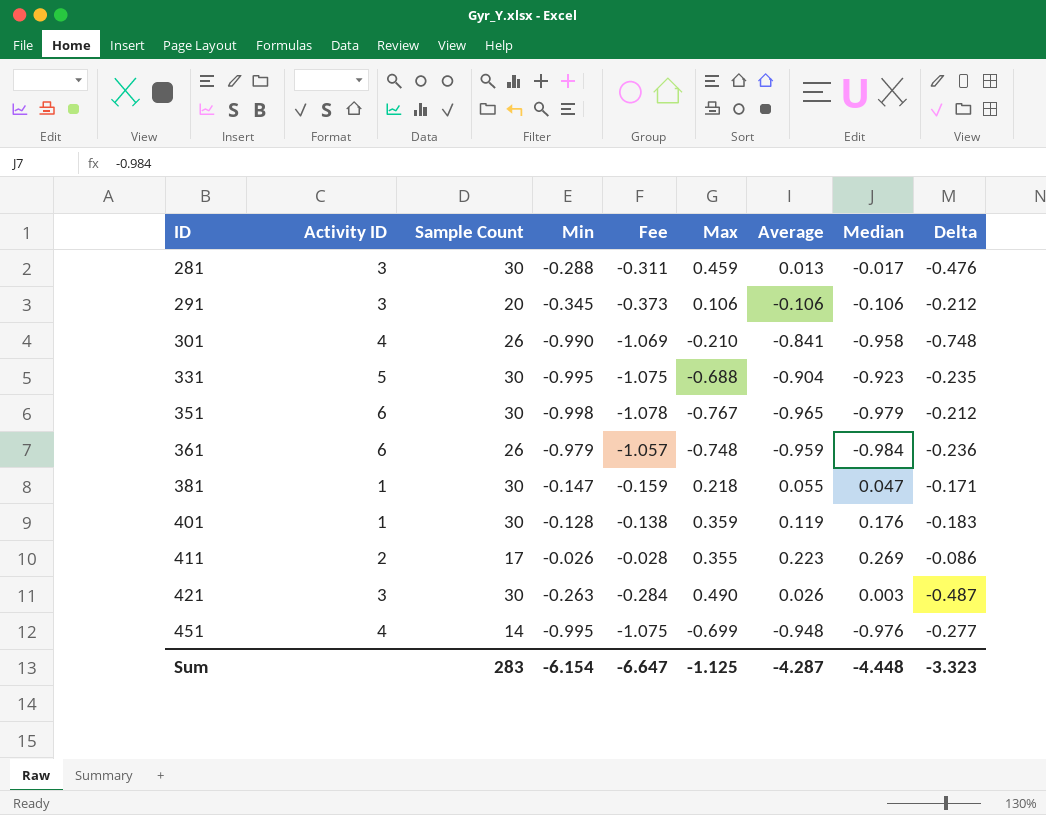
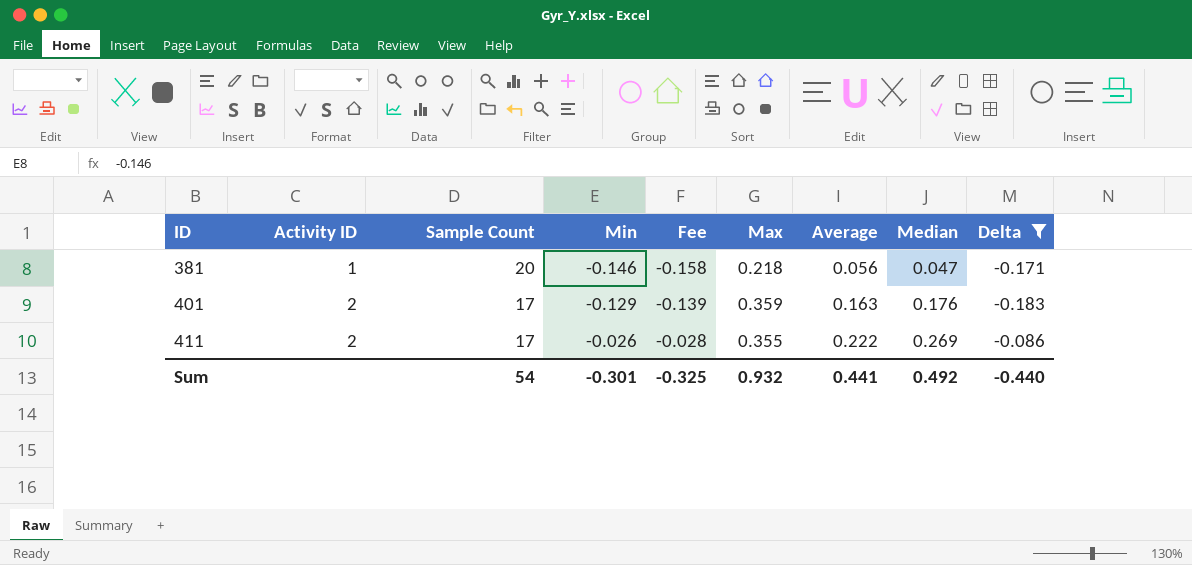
filter: none -> Delta >= -0.183
381 | Sample Count: 30 -> 20
381 | Min: -0.147 -> -0.146
381 | Fee: -0.159 -> -0.158
381 | Average: 0.055 -> 0.056
401 | Activity ID: 1 -> 2
401 | Sample Count: 30 -> 17
401 | Min: -0.128 -> -0.129
401 | Fee: -0.138 -> -0.139
401 | Average: 0.119 -> 0.163
411 | Average: 0.223 -> 0.222
Sum | Sample Count: 283 -> 54
Sum | Min: -6.154 -> -0.301
Sum | Fee: -6.647 -> -0.325
Sum | Max: -1.125 -> 0.932
Sum | Average: -4.287 -> 0.441
Sum | Median: -4.448 -> 0.492
Sum | Delta: -3.323 -> -0.440

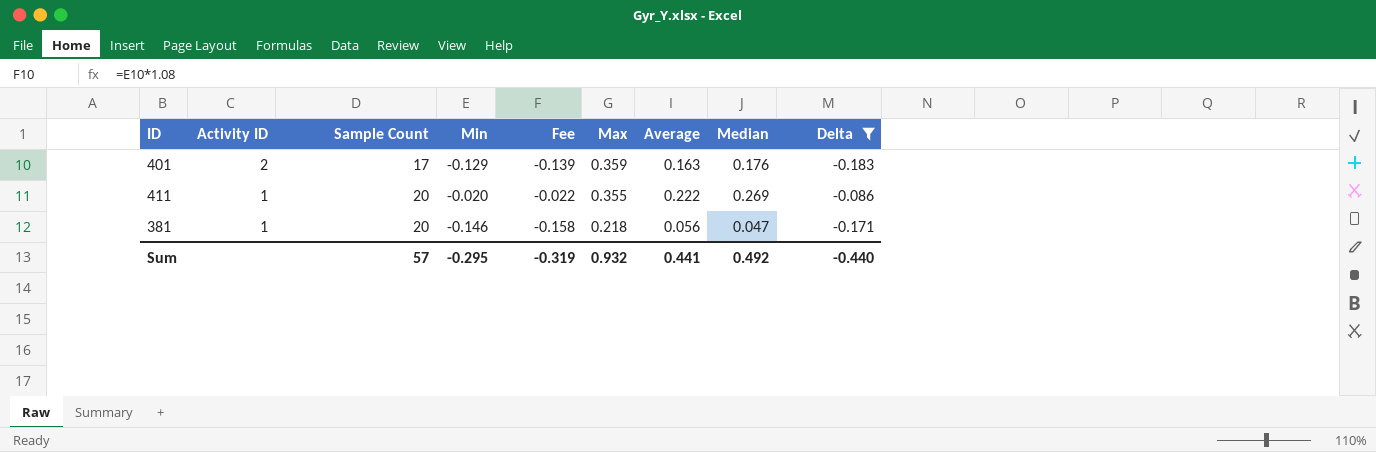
row order: ID ascending -> Activity ID descending
411 | Activity ID: 2 -> 1
411 | Sample Count: 17 -> 20
411 | Min: -0.026 -> -0.020
411 | Fee: -0.028 -> -0.022
Sum | Sample Count: 54 -> 57
Sum | Min: -0.301 -> -0.295
Sum | Fee: -0.325 -> -0.319

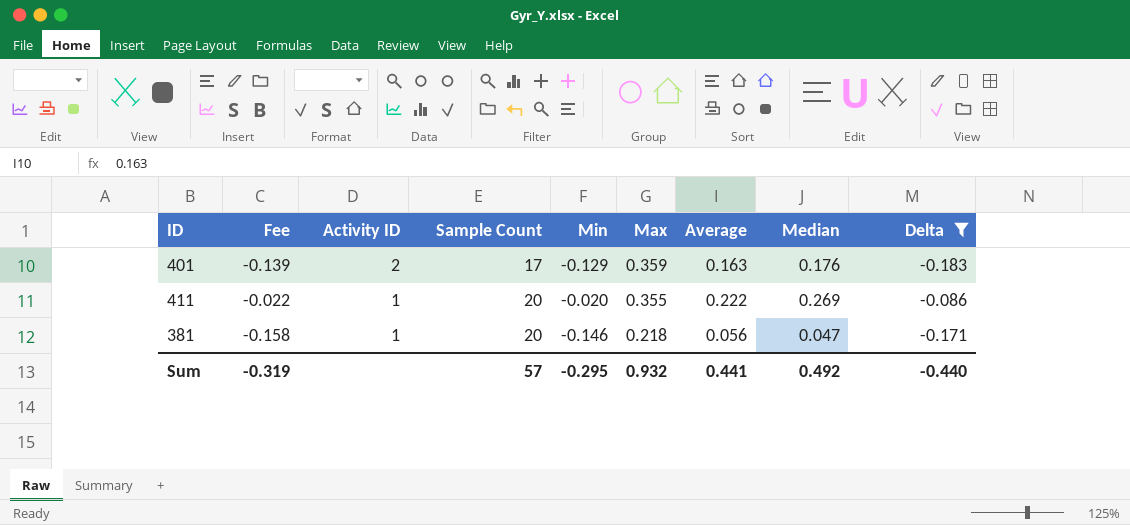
column Fee | position: 5 -> 2

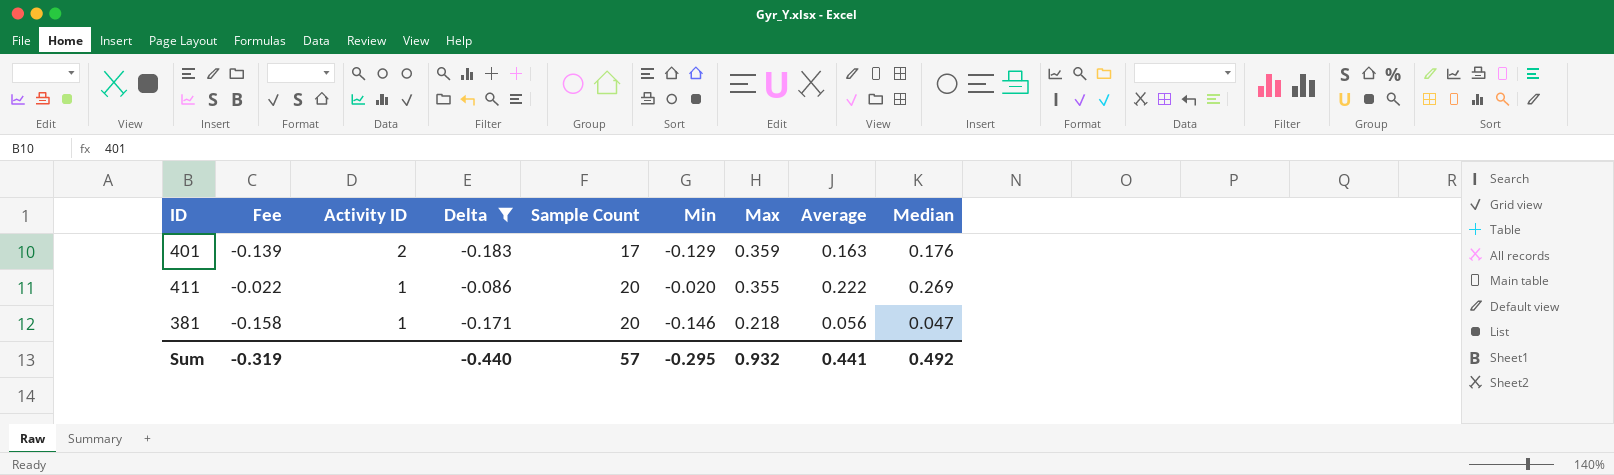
column Delta | position: 9 -> 4

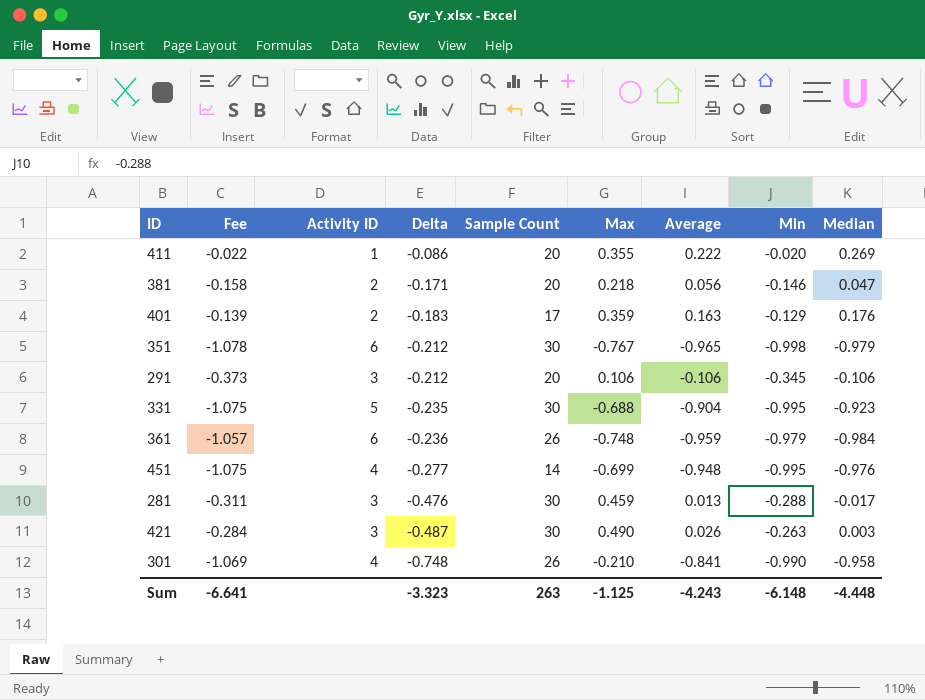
filter: Delta >= -0.183 -> none
row order: Activity ID descending -> Delta descending
column Min | position: 6 -> 8
381 | Activity ID: 1 -> 2
Sum | Fee: -0.319 -> -6.641
Sum | Delta: -0.440 -> -3.323
Sum | Sample Count: 57 -> 263
Sum | Max: 0.932 -> -1.125
Sum | Average: 0.441 -> -4.243
Sum | Min: -0.295 -> -6.148
Sum | Median: 0.492 -> -4.448

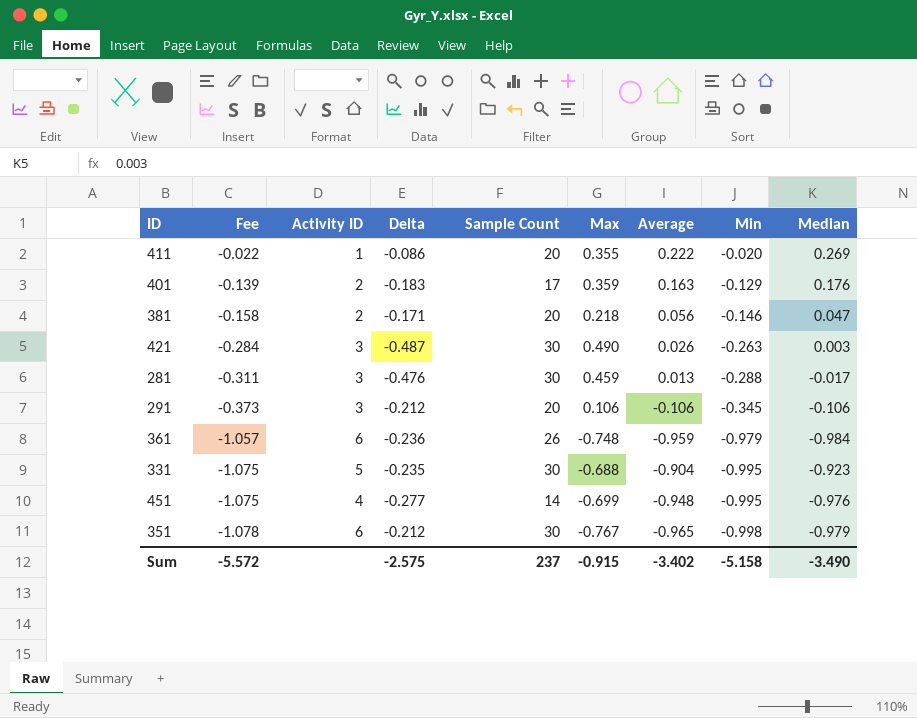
row order: Delta descending -> Fee descending
row 301: -1.069 | 4 | -0.748 | 26 | -0.210 | -0.841 | -0.990 | -0.958 -> none
Sum | Fee: -6.641 -> -5.572
Sum | Delta: -3.323 -> -2.575
Sum | Sample Count: 263 -> 237
Sum | Max: -1.125 -> -0.915
Sum | Average: -4.243 -> -3.402
Sum | Min: -6.148 -> -5.158
Sum | Median: -4.448 -> -3.490

